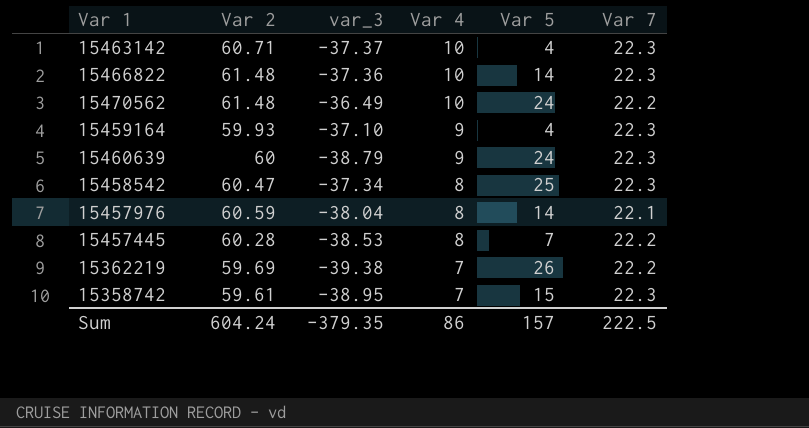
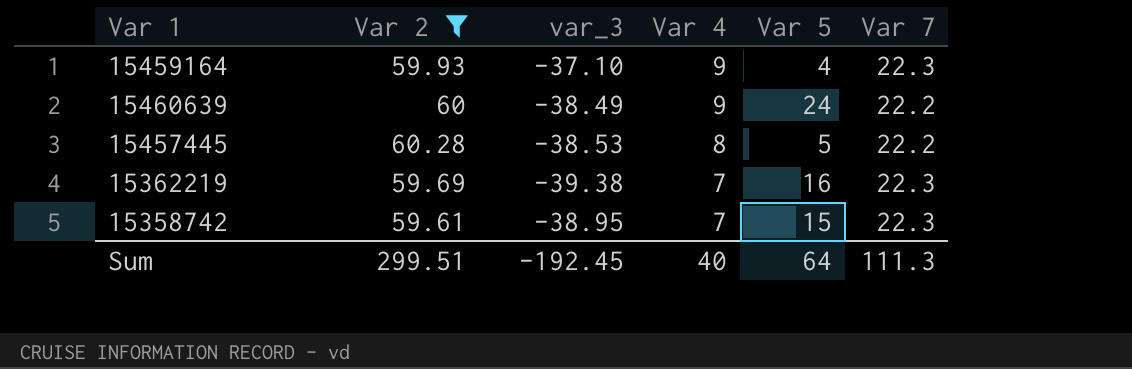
filter: none -> Var 2 <= 60.28
15460639 | var_3: -38.79 -> -38.49
15460639 | Var 7: 22.3 -> 22.2
15457445 | Var 5: 7 -> 5
15362219 | Var 5: 26 -> 16
15362219 | Var 7: 22.2 -> 22.3
Sum | Var 2: 604.24 -> 299.51
Sum | var_3: -379.35 -> -192.45
Sum | Var 4: 86 -> 40
Sum | Var 5: 157 -> 64
Sum | Var 7: 222.5 -> 111.3

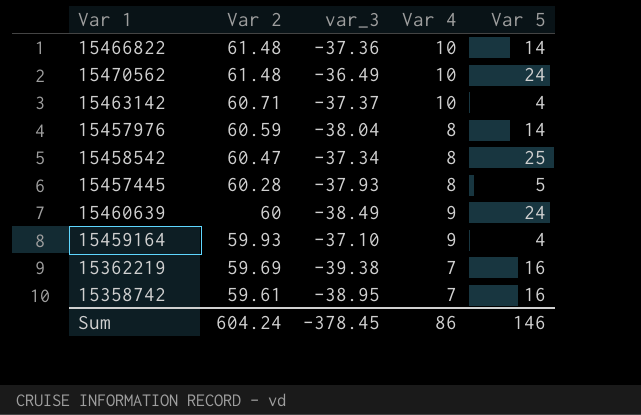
filter: Var 2 <= 60.28 -> none
row order: Var 4 descending -> Var 2 descending
column Var 7 | position: 6 -> none
15457445 | var_3: -38.53 -> -37.93
15358742 | Var 5: 15 -> 16
Sum | Var 2: 299.51 -> 604.24
Sum | var_3: -192.45 -> -378.45
Sum | Var 4: 40 -> 86
Sum | Var 5: 64 -> 146

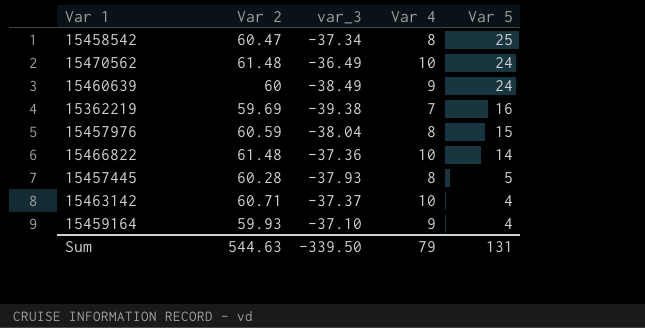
row order: Var 2 descending -> Var 5 descending
row 15358742: 59.61 | -38.95 | 7 | 16 -> none
15457976 | Var 5: 14 -> 15
Sum | Var 2: 604.24 -> 544.63
Sum | var_3: -378.45 -> -339.50
Sum | Var 4: 86 -> 79
Sum | Var 5: 146 -> 131

